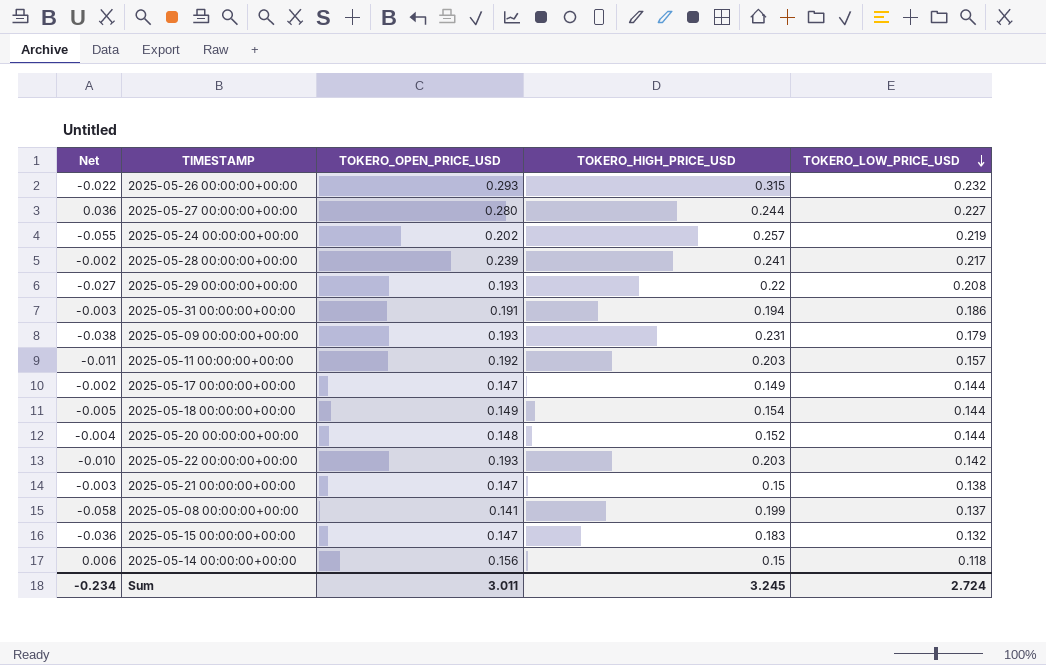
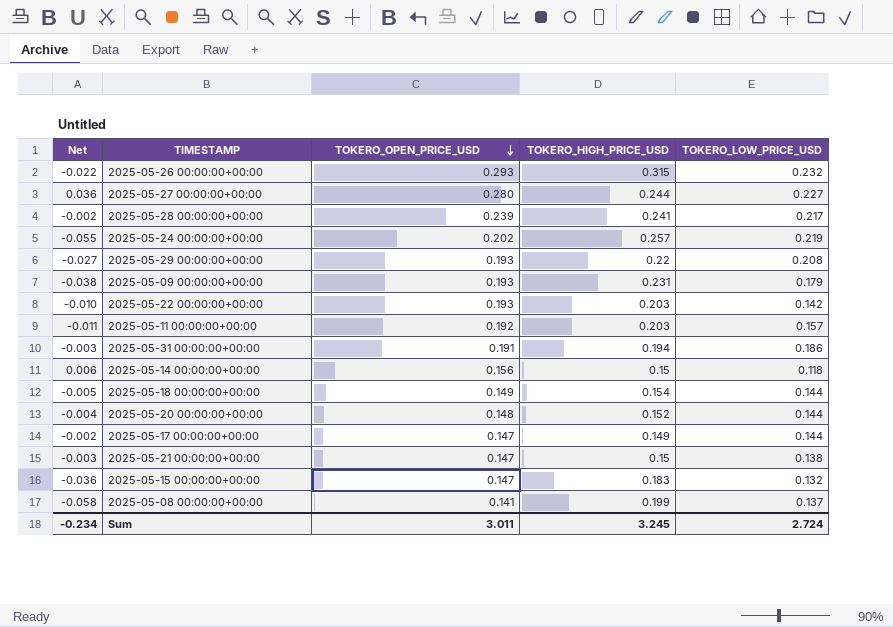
row order: TOKERO_LOW_PRICE_USD descending -> TOKERO_OPEN_PRICE_USD descending

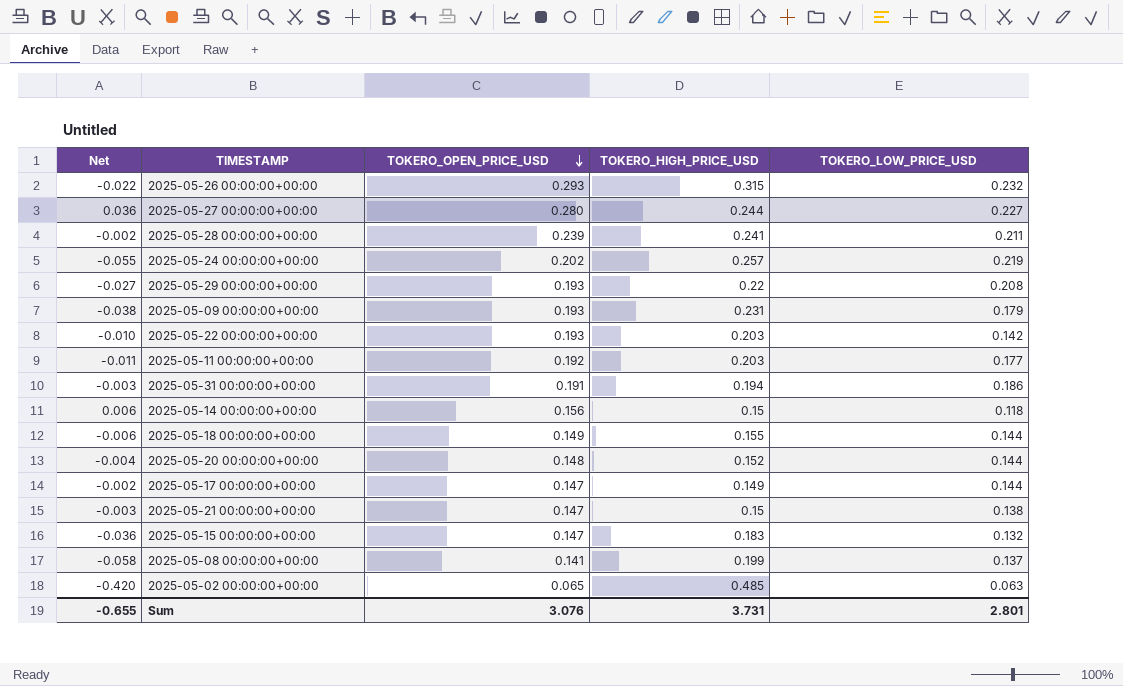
2025-05-28 00:00:00+00:00 | TOKERO_LOW_PRICE_USD: 0.217 -> 0.211
2025-05-11 00:00:00+00:00 | TOKERO_LOW_PRICE_USD: 0.157 -> 0.177
2025-05-18 00:00:00+00:00 | Net: -0.005 -> -0.006
2025-05-18 00:00:00+00:00 | TOKERO_HIGH_PRICE_USD: 0.154 -> 0.155
row 2025-05-02 00:00:00+00:00: none -> -0.420 | 0.065 | 0.485 | 0.063
Sum | Net: -0.234 -> -0.655
Sum | TOKERO_OPEN_PRICE_USD: 3.011 -> 3.076
Sum | TOKERO_HIGH_PRICE_USD: 3.245 -> 3.731
Sum | TOKERO_LOW_PRICE_USD: 2.724 -> 2.801

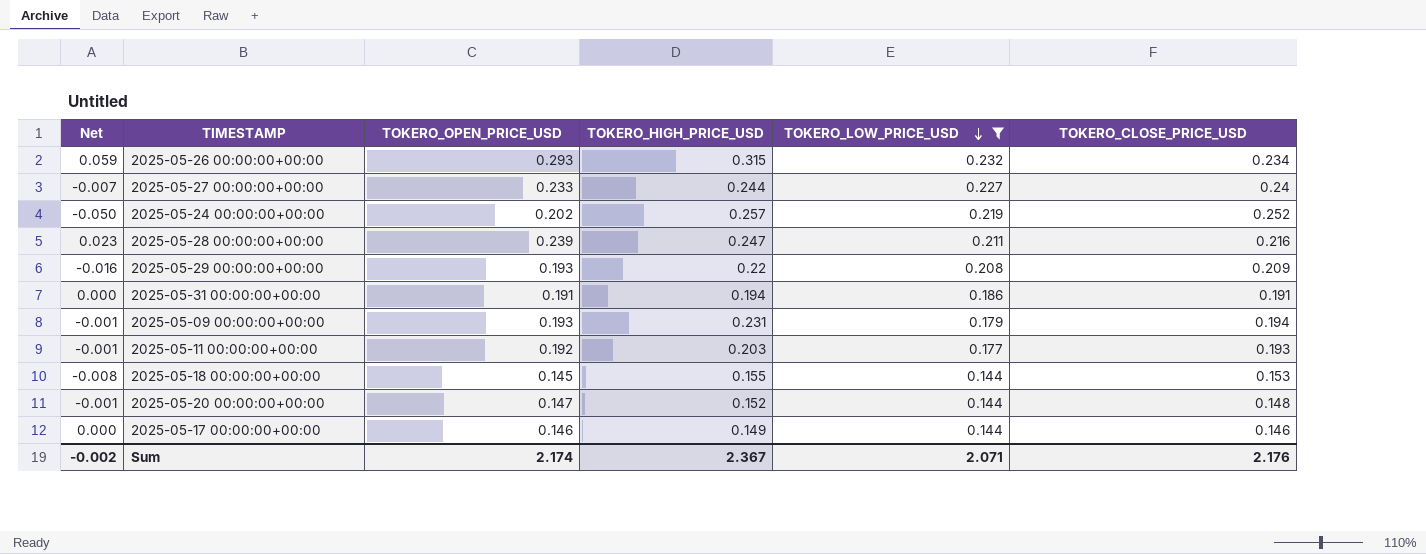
filter: none -> TOKERO_LOW_PRICE_USD >= 0.144
row order: TOKERO_OPEN_PRICE_USD descending -> TOKERO_LOW_PRICE_USD descending
column Net | formula: [TOKERO_OPEN_PRICE_USD] - [TOKERO_HIGH_PRICE_USD] -> [TOKERO_OPEN_PRICE_USD] - [TOKERO_CLOSE_PRICE_USD]
column TOKERO_CLOSE_PRICE_USD | position: none -> 6
2025-05-27 00:00:00+00:00 | TOKERO_OPEN_PRICE_USD: 0.280 -> 0.233
2025-05-28 00:00:00+00:00 | TOKERO_HIGH_PRICE_USD: 0.241 -> 0.247
2025-05-18 00:00:00+00:00 | TOKERO_OPEN_PRICE_USD: 0.149 -> 0.145
2025-05-20 00:00:00+00:00 | TOKERO_OPEN_PRICE_USD: 0.148 -> 0.147
2025-05-17 00:00:00+00:00 | TOKERO_OPEN_PRICE_USD: 0.147 -> 0.146
Sum | Net: -0.655 -> -0.002
Sum | TOKERO_OPEN_PRICE_USD: 3.076 -> 2.174
Sum | TOKERO_HIGH_PRICE_USD: 3.731 -> 2.367
Sum | TOKERO_LOW_PRICE_USD: 2.801 -> 2.071

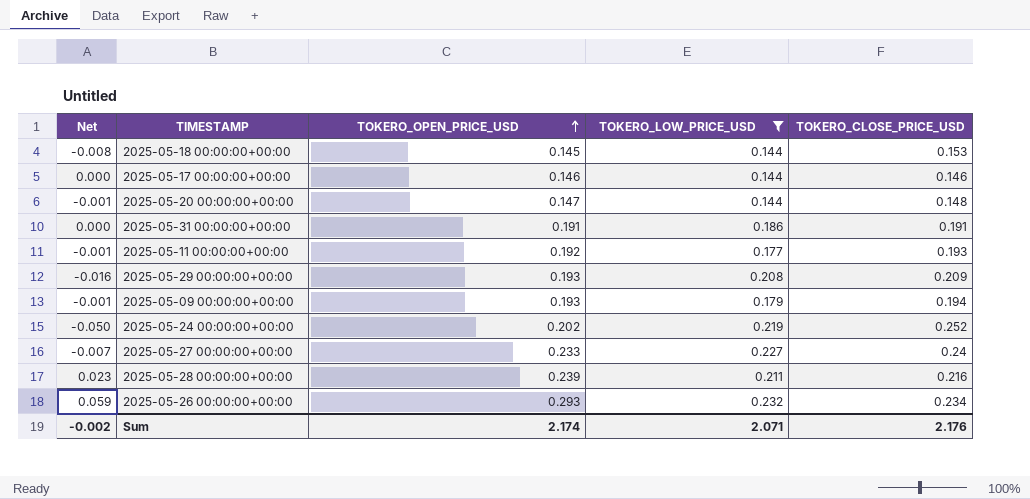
row order: TOKERO_LOW_PRICE_USD descending -> TOKERO_OPEN_PRICE_USD ascending
column TOKERO_HIGH_PRICE_USD | position: 4 -> none

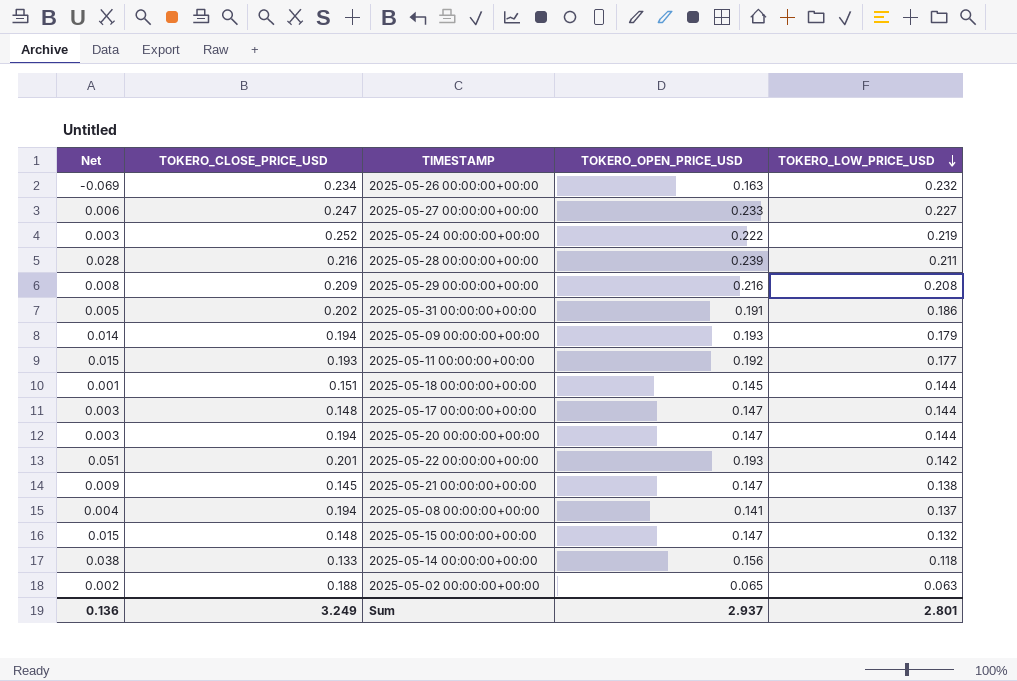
filter: TOKERO_LOW_PRICE_USD >= 0.144 -> none
row order: TOKERO_OPEN_PRICE_USD ascending -> TOKERO_LOW_PRICE_USD descending
column Net | formula: [TOKERO_OPEN_PRICE_USD] - [TOKERO_CLOSE_PRICE_USD] -> [TOKERO_OPEN_PRICE_USD] - [TOKERO_LOW_PRICE_USD]
column TOKERO_CLOSE_PRICE_USD | position: 5 -> 2
2025-05-26 00:00:00+00:00 | TOKERO_OPEN_PRICE_USD: 0.293 -> 0.163
2025-05-27 00:00:00+00:00 | TOKERO_CLOSE_PRICE_USD: 0.24 -> 0.247
2025-05-24 00:00:00+00:00 | TOKERO_OPEN_PRICE_USD: 0.202 -> 0.222
2025-05-29 00:00:00+00:00 | TOKERO_OPEN_PRICE_USD: 0.193 -> 0.216
2025-05-31 00:00:00+00:00 | TOKERO_CLOSE_PRICE_USD: 0.191 -> 0.202
2025-05-18 00:00:00+00:00 | TOKERO_CLOSE_PRICE_USD: 0.153 -> 0.151
2025-05-17 00:00:00+00:00 | TOKERO_CLOSE_PRICE_USD: 0.146 -> 0.148
2025-05-17 00:00:00+00:00 | TOKERO_OPEN_PRICE_USD: 0.146 -> 0.147
2025-05-20 00:00:00+00:00 | TOKERO_CLOSE_PRICE_USD: 0.148 -> 0.194
Sum | Net: -0.002 -> 0.136
Sum | TOKERO_CLOSE_PRICE_USD: 2.176 -> 3.249
Sum | TOKERO_OPEN_PRICE_USD: 2.174 -> 2.937
Sum | TOKERO_LOW_PRICE_USD: 2.071 -> 2.801

